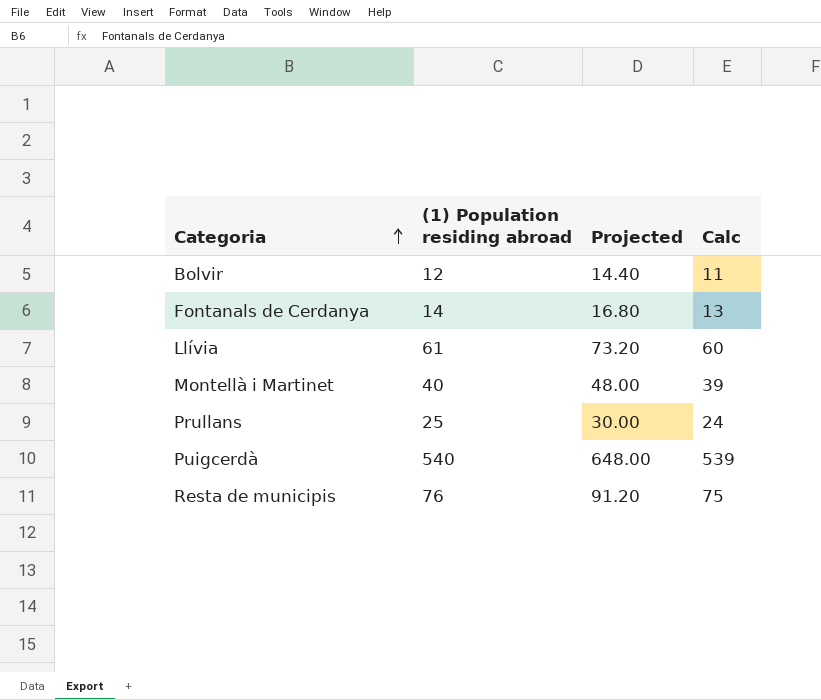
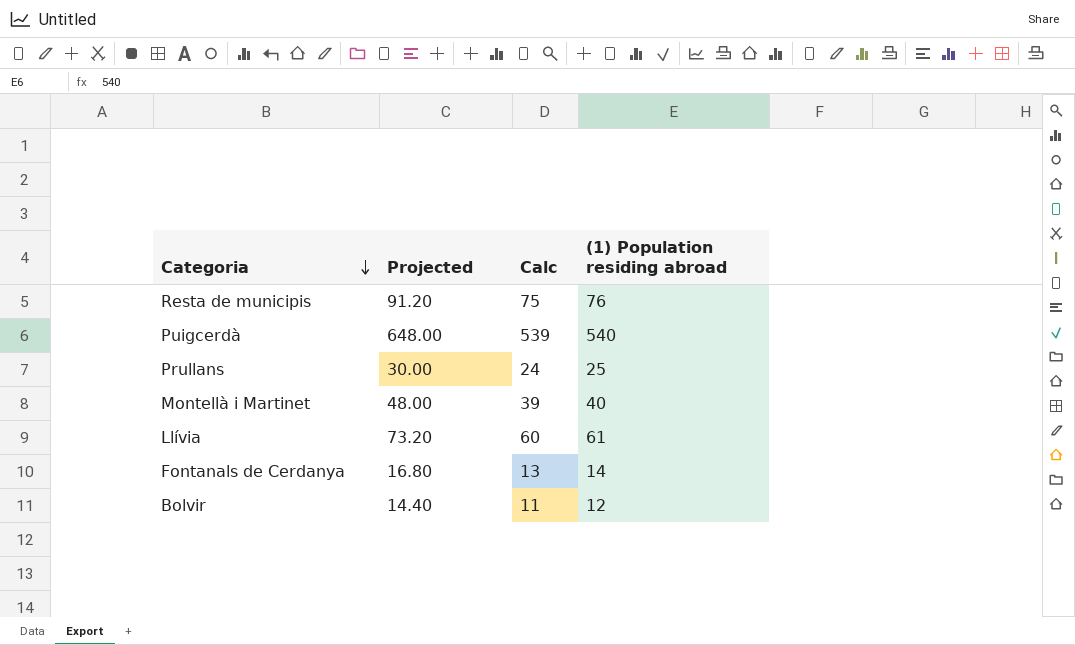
row order: Categoria ascending -> Categoria descending
column (1) Population residing abroad | position: 2 -> 4

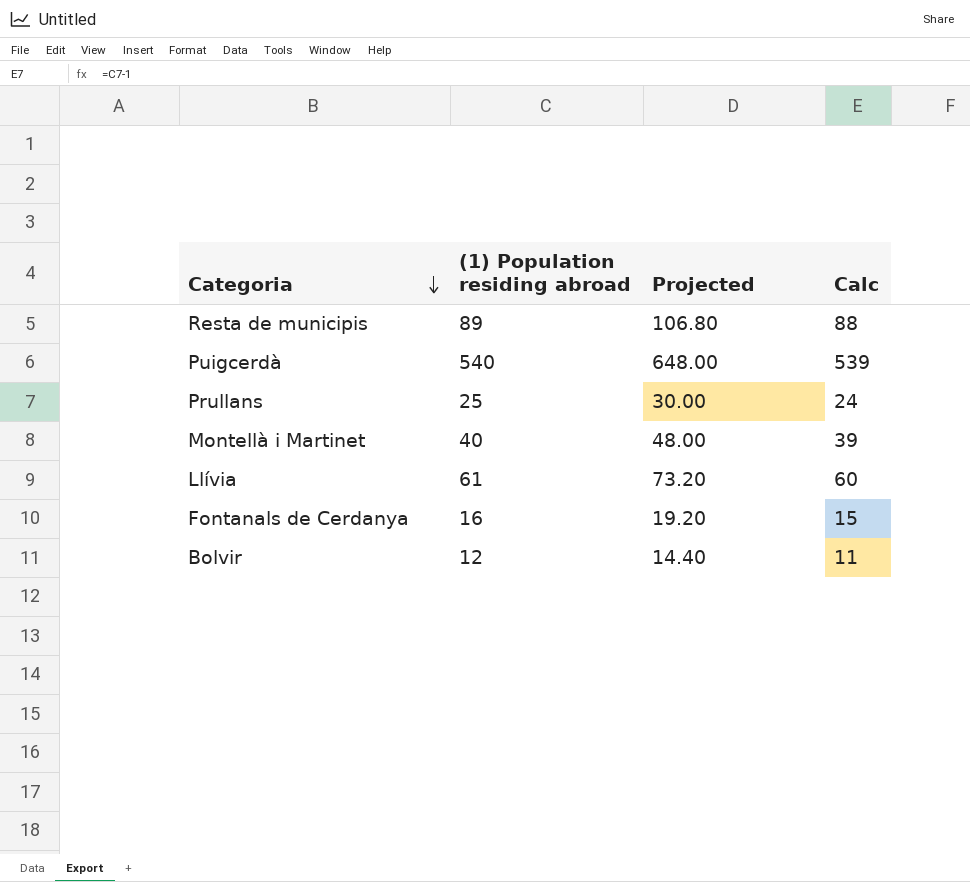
column (1) Population residing abroad | position: 4 -> 2
Resta de municipis | (1) Population residing abroad: 76 -> 89
Resta de municipis | Projected: 91.20 -> 106.80
Resta de municipis | Calc: 75 -> 88
Fontanals de Cerdanya | (1) Population residing abroad: 14 -> 16
Fontanals de Cerdanya | Projected: 16.80 -> 19.20
Fontanals de Cerdanya | Calc: 13 -> 15

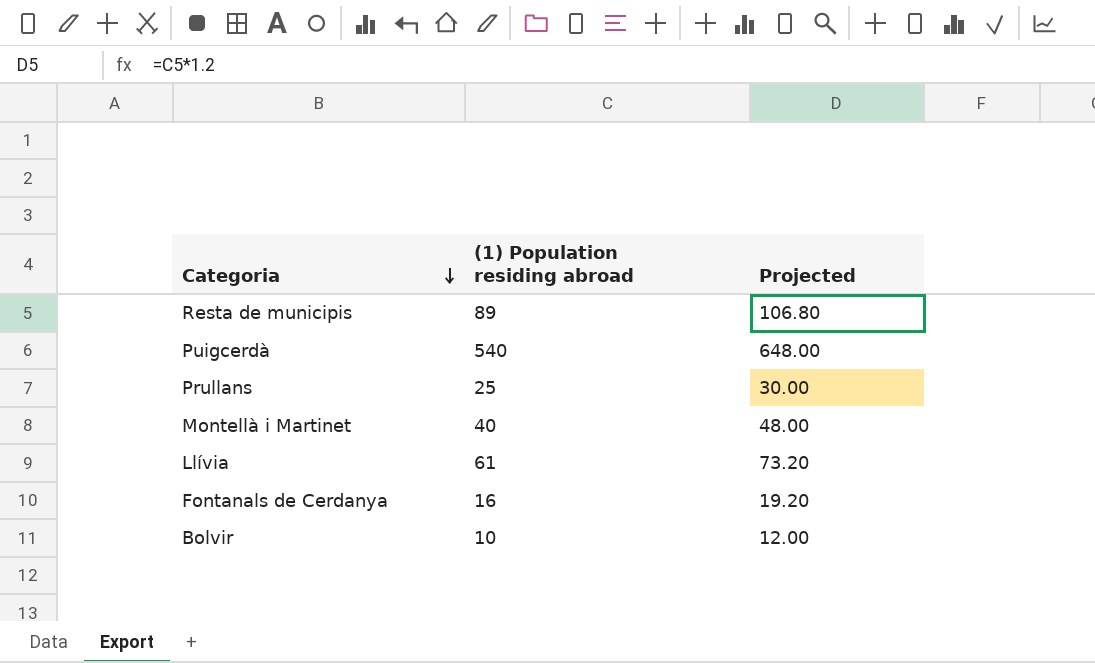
column Calc | formula: [(1) Population residing abroad] - 1 -> none
Bolvir | (1) Population residing abroad: 12 -> 10
Bolvir | Projected: 14.40 -> 12.00

